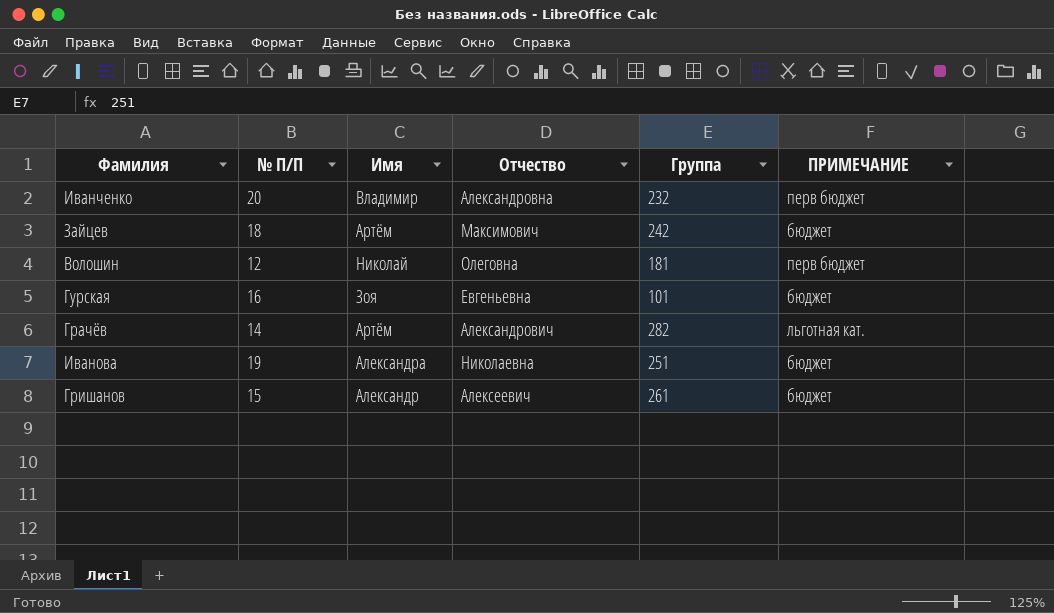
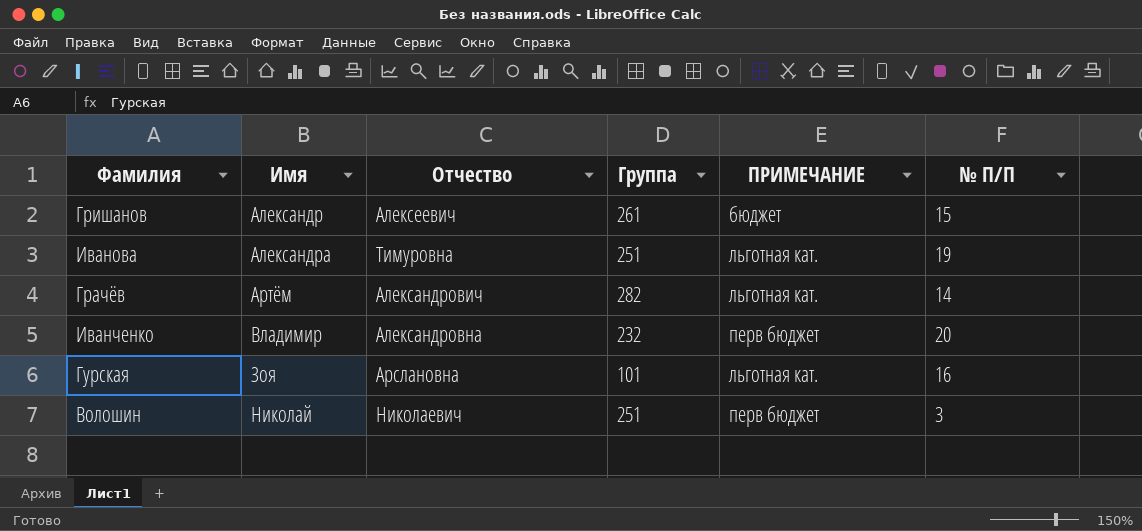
row order: none -> Имя ascending
column № П/П | position: 2 -> 6
row Зайцев: 18 | Артём | Максимович | 242 | бюджет -> none
Иванова | Отчество: Николаевна -> Тимуровна
Иванова | ПРИМЕЧАНИЕ: бюджет -> льготная кат.
Гурская | Отчество: Евгеньевна -> Арслановна
Гурская | ПРИМЕЧАНИЕ: бюджет -> льготная кат.
Волошин | Отчество: Олеговна -> Николаевич
Волошин | Группа: 181 -> 251
Волошин | № П/П: 12 -> 3

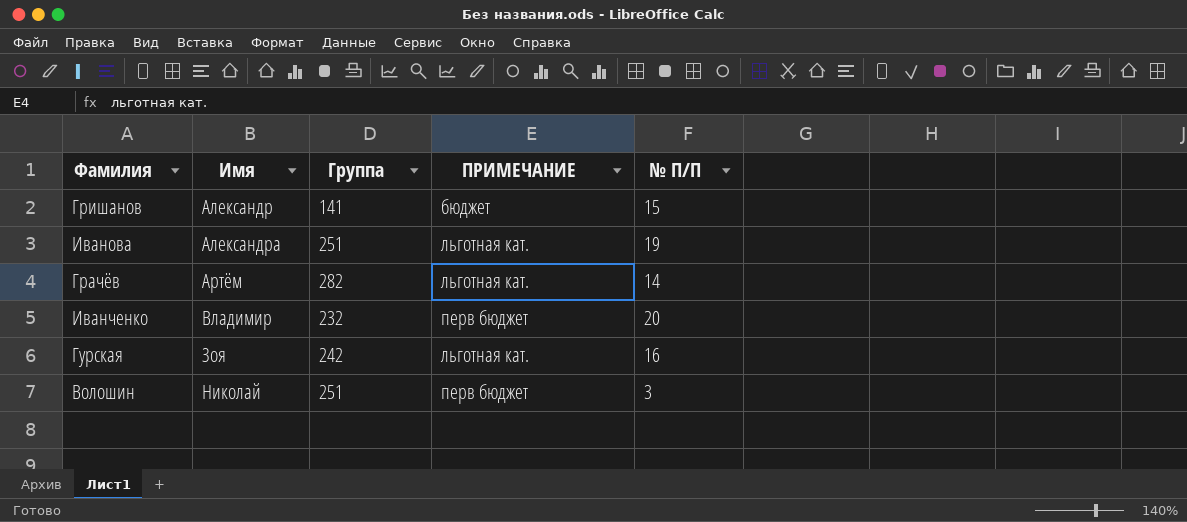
column Отчество | position: 3 -> none
Гришанов | Группа: 261 -> 141
Гурская | Группа: 101 -> 242

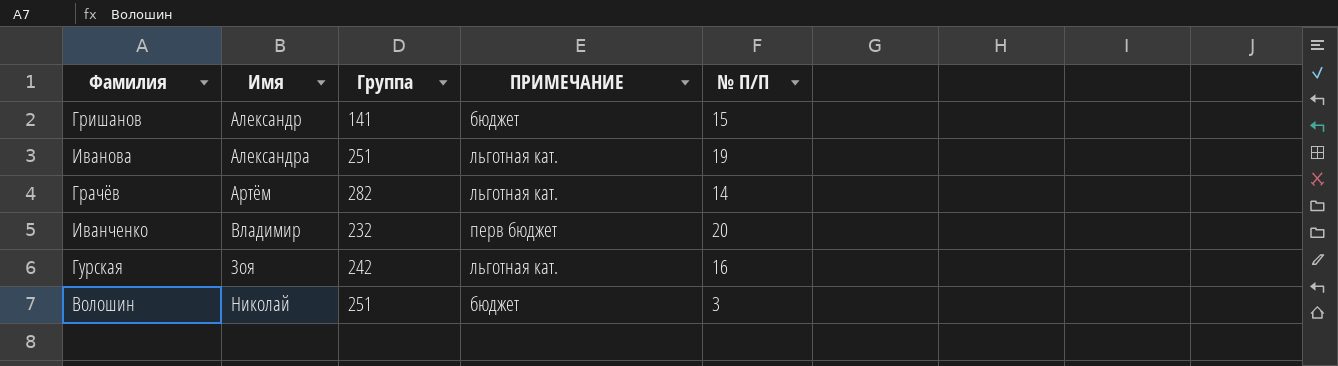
Волошин | ПРИМЕЧАНИЕ: перв бюджет -> бюджет

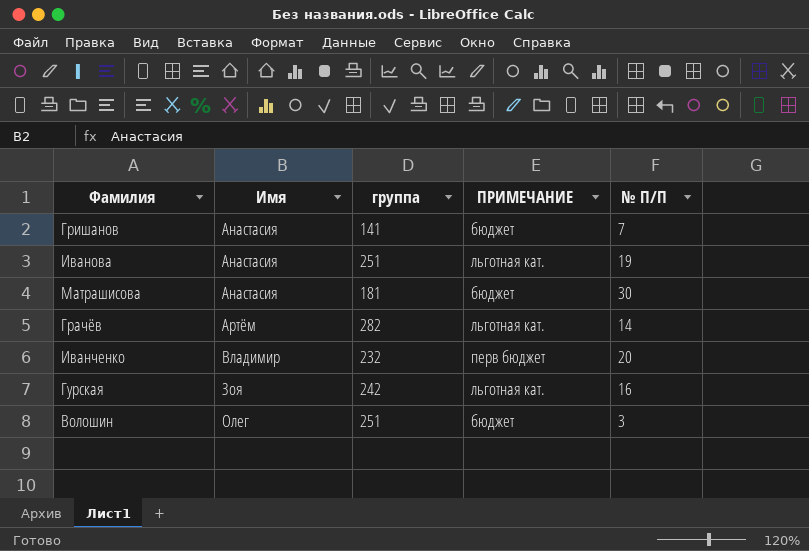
column name: Группа -> группа
Гришанов | Имя: Александр -> Анастасия
Гришанов | № П/П: 15 -> 7
Иванова | Имя: Александра -> Анастасия
row Матрашисова: none -> Анастасия | 181 | бюджет | 30
Волошин | Имя: Николай -> Олег

